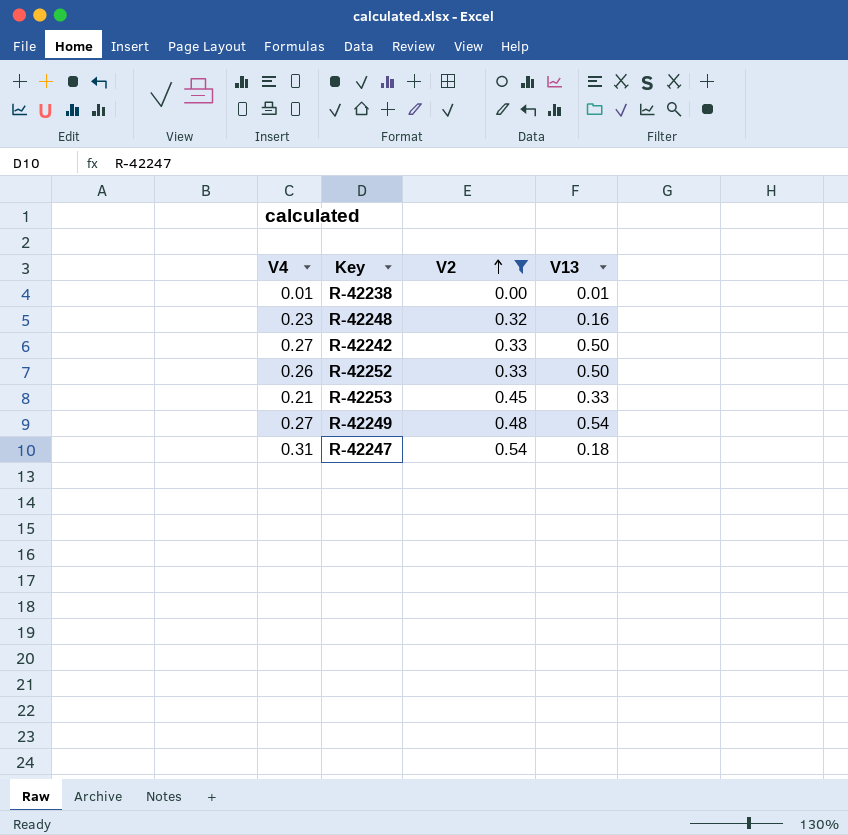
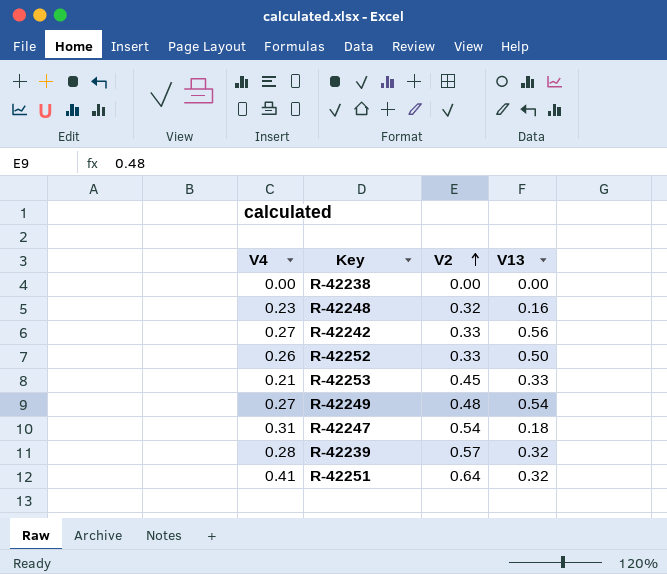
filter: V2 <= 0.54 -> none
R-42238 | V4: 0.01 -> 0.00
R-42238 | V13: 0.01 -> 0.00
R-42242 | V13: 0.50 -> 0.56

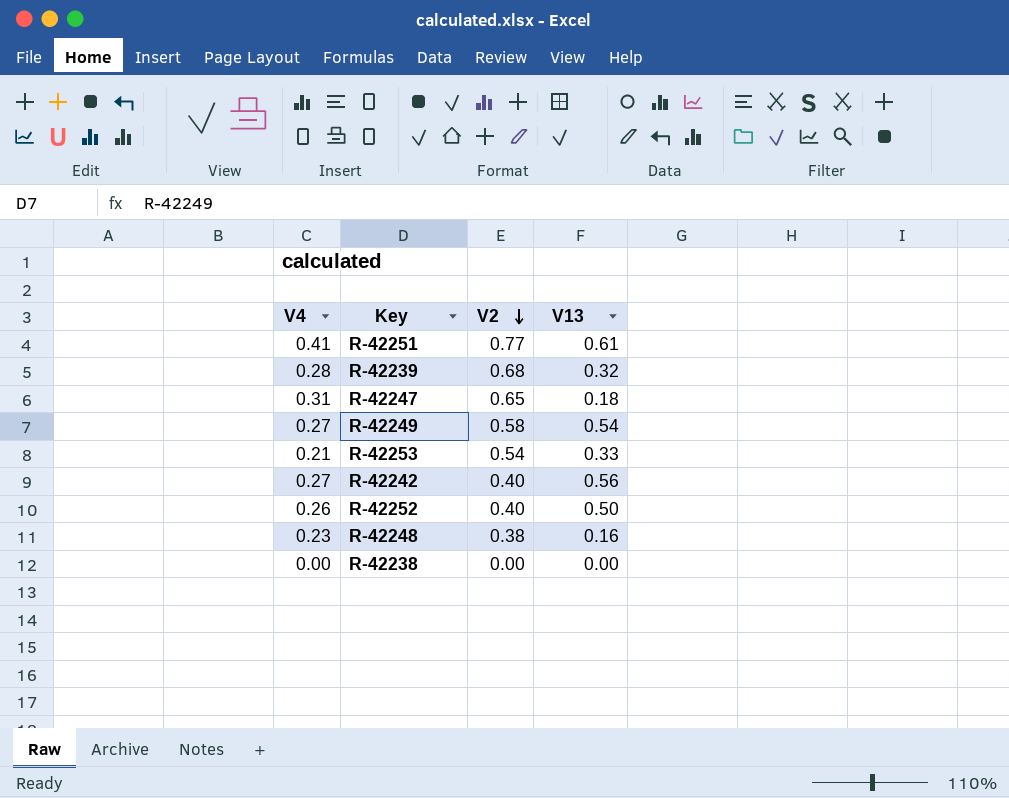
row order: V2 ascending -> V2 descending
R-42251 | V2: 0.64 -> 0.77
R-42251 | V13: 0.32 -> 0.61
R-42239 | V2: 0.57 -> 0.68
R-42247 | V2: 0.54 -> 0.65
R-42249 | V2: 0.48 -> 0.58
R-42253 | V2: 0.45 -> 0.54
R-42242 | V2: 0.33 -> 0.40
R-42252 | V2: 0.33 -> 0.40
R-42248 | V2: 0.32 -> 0.38

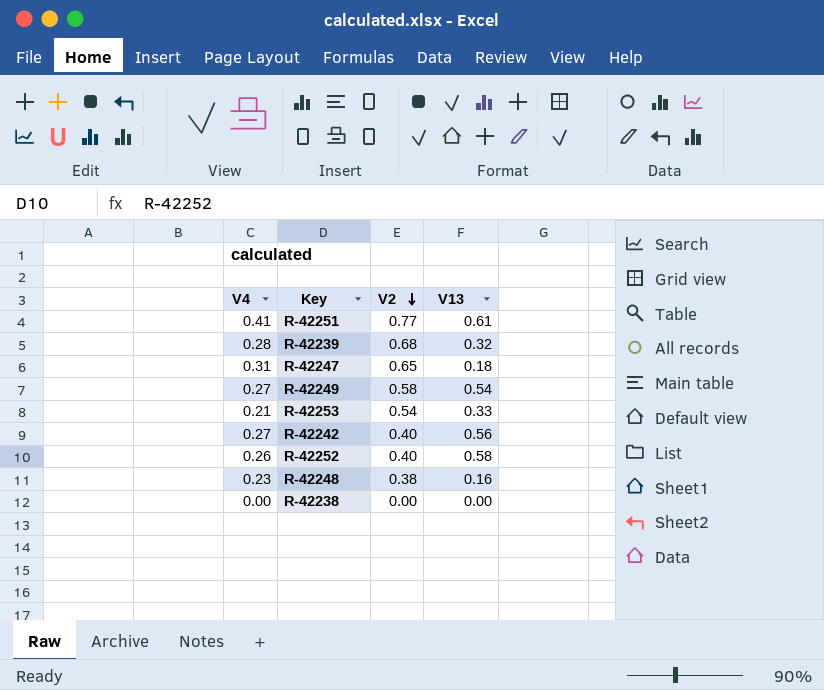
R-42252 | V13: 0.50 -> 0.58

